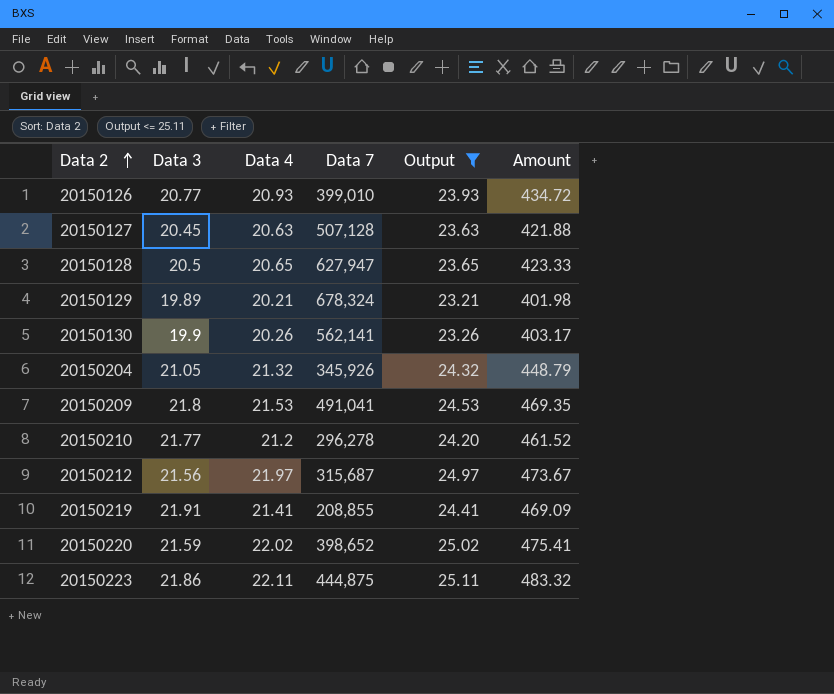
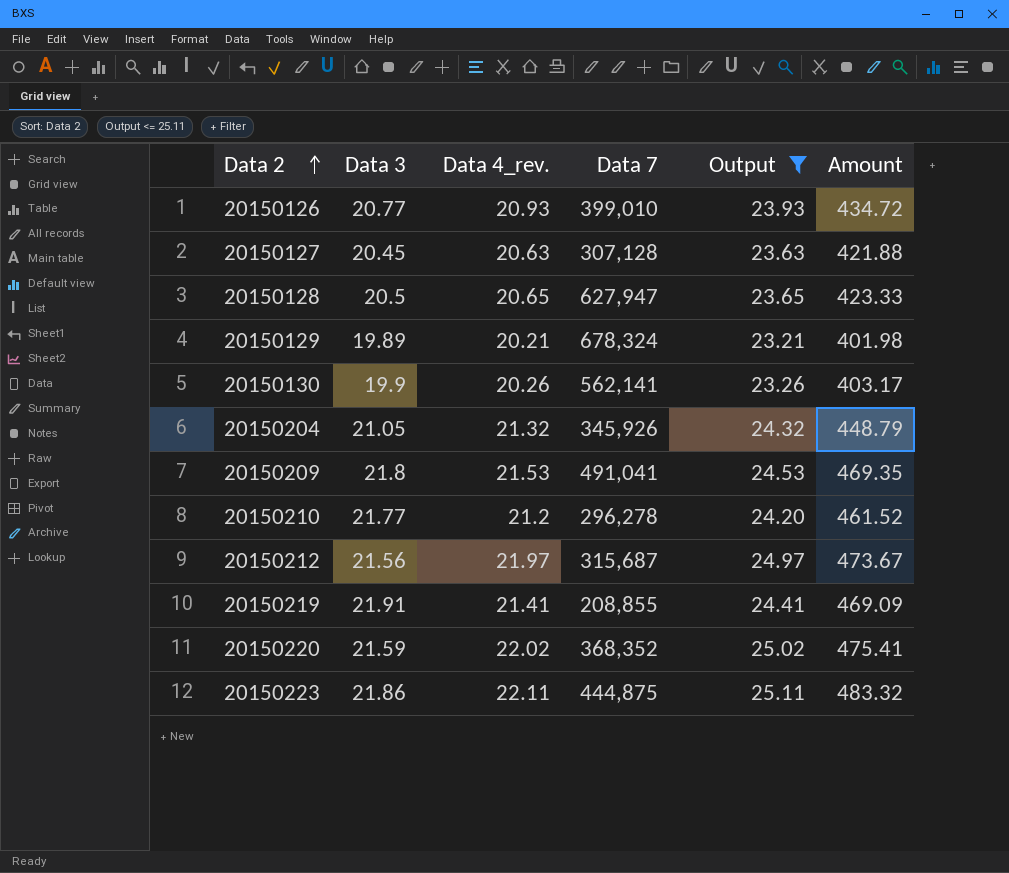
column name: Data 4 -> Data 4_rev.
20150127 | Data 7: 507,128 -> 307,128
20150220 | Data 7: 398,652 -> 368,352

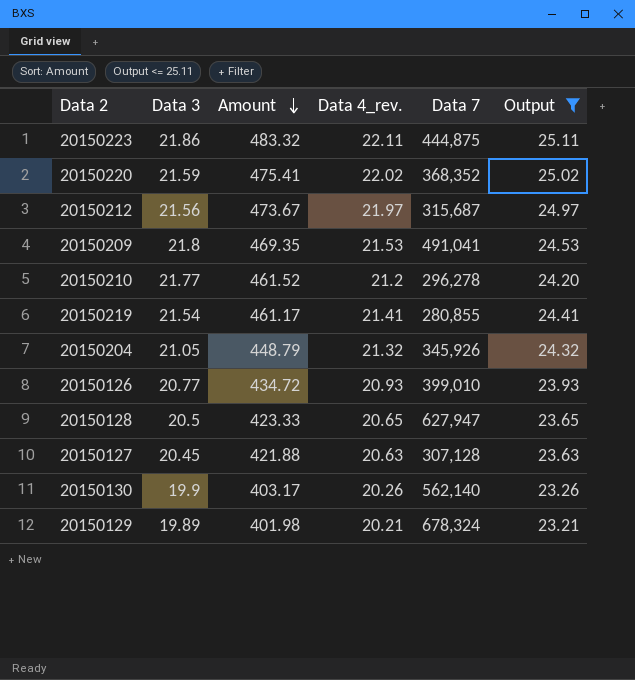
row order: Data 2 ascending -> Amount descending
column Amount | position: 6 -> 3
20150219 | Data 3: 21.91 -> 21.54
20150219 | Amount: 469.09 -> 461.17
20150219 | Data 7: 208,855 -> 280,855
20150130 | Data 7: 562,141 -> 562,140

